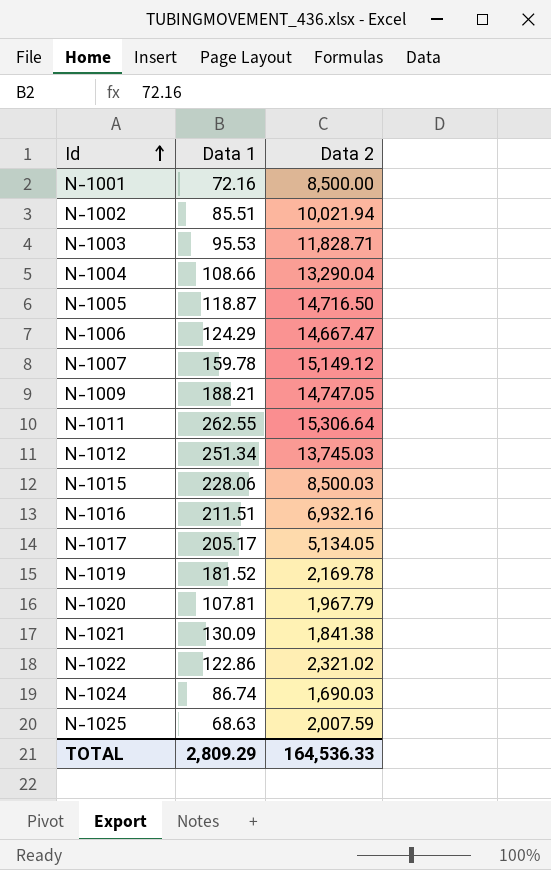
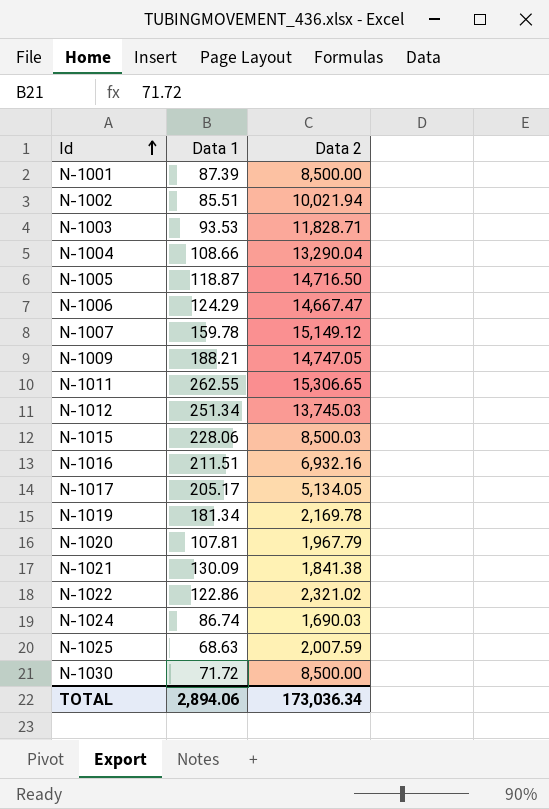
N-1001 | Data 1: 72.16 -> 87.39
N-1003 | Data 1: 95.53 -> 93.53
N-1011 | Data 2: 15,306.64 -> 15,306.65
N-1019 | Data 1: 181.52 -> 181.34
row N-1030: none -> 71.72 | 8,500.00
TOTAL | Data 1: 2,809.29 -> 2,894.06
TOTAL | Data 2: 164,536.33 -> 173,036.34

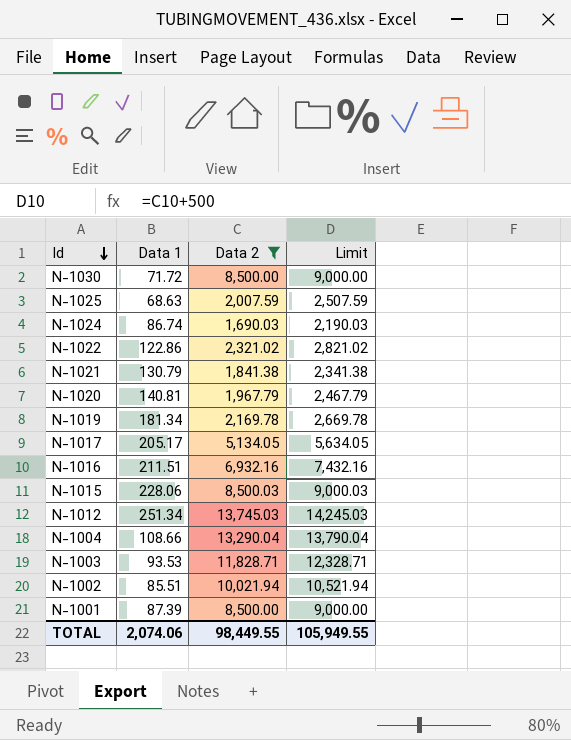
filter: none -> Data 2 <= 13,745.03
row order: Id ascending -> Id descending
column Limit | formula: none -> [Data 2] + 500
N-1021 | Data 1: 130.09 -> 130.79
N-1020 | Data 1: 107.81 -> 140.81
TOTAL | Data 1: 2,894.06 -> 2,074.06
TOTAL | Data 2: 173,036.34 -> 98,449.55

